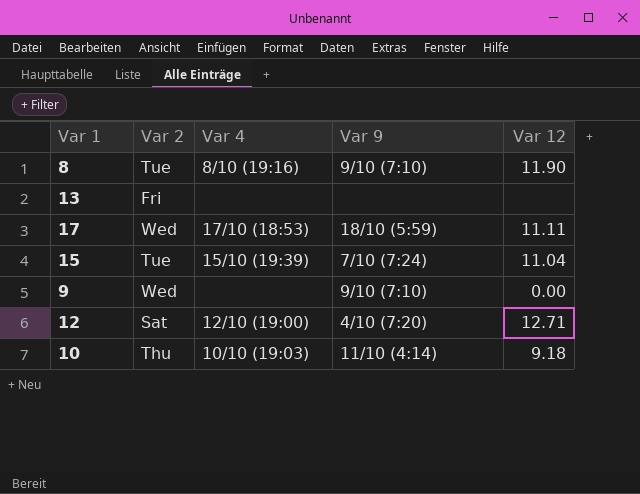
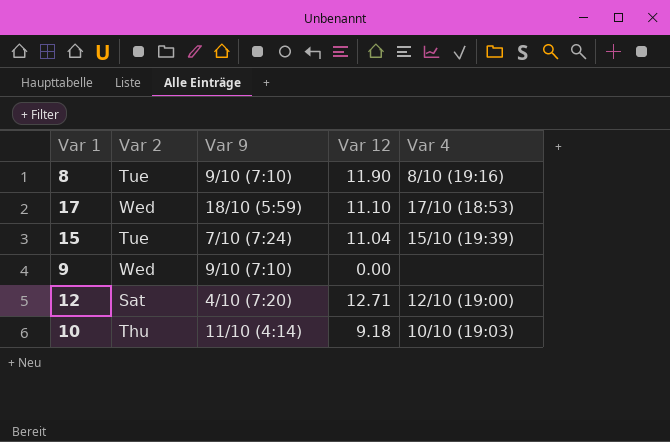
column Var 4 | position: 3 -> 5
row 13: Fri | none | none | none -> none
17 | Var 12: 11.11 -> 11.10

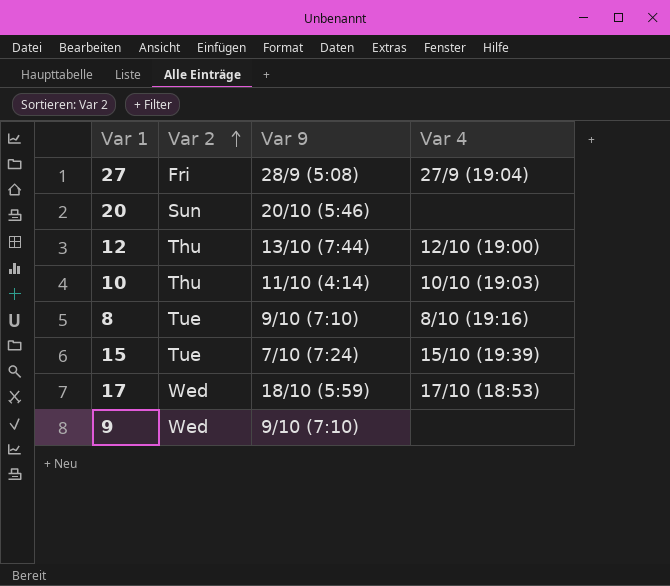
row order: none -> Var 2 ascending
column Var 12 | position: 4 -> none
row 27: none -> Fri | 28/9 (5:08) | 27/9 (19:04)
row 20: none -> Sun | 20/10 (5:46) | none
12 | Var 2: Sat -> Thu
12 | Var 9: 4/10 (7:20) -> 13/10 (7:44)

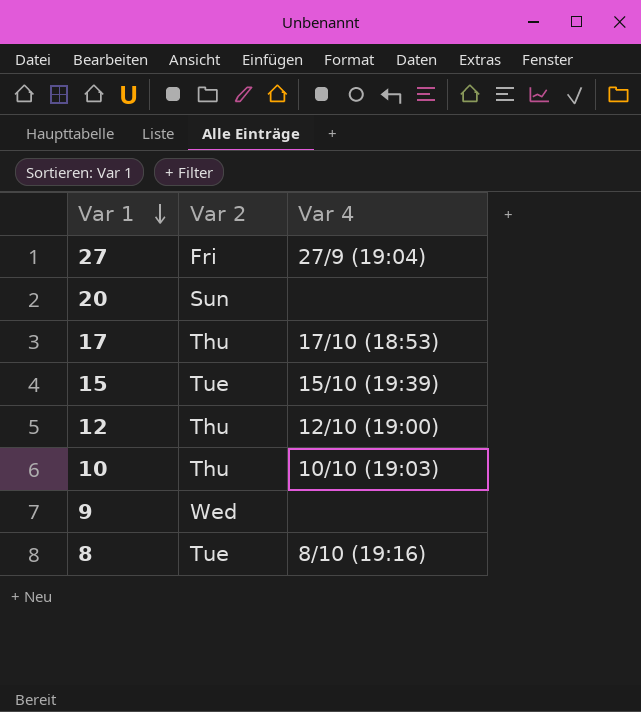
row order: Var 2 ascending -> Var 1 descending
column Var 9 | position: 3 -> none
17 | Var 2: Wed -> Thu

